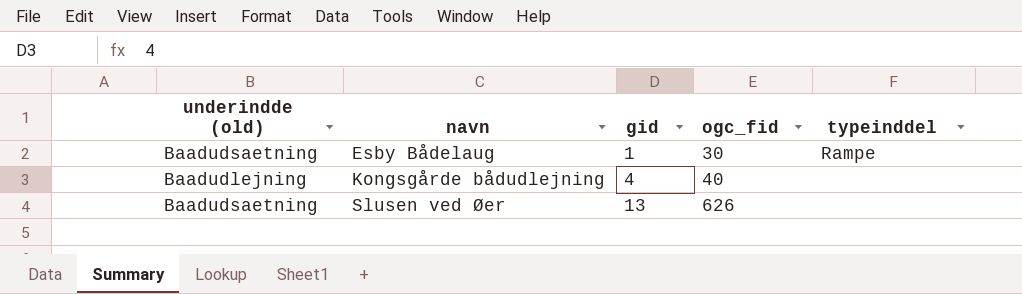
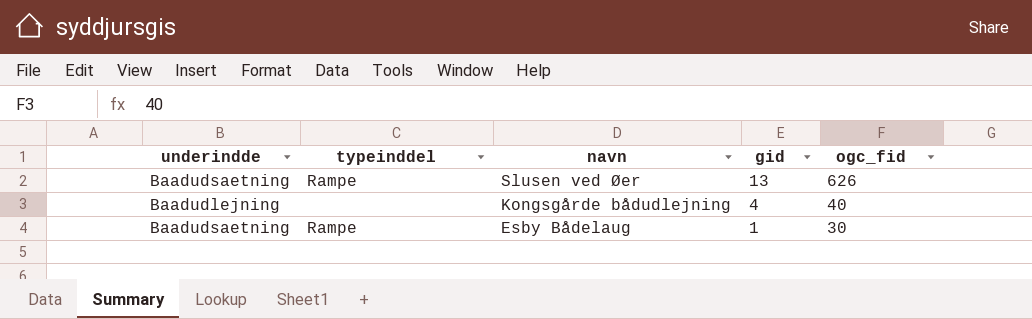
row order: navn ascending -> navn descending
column name: underindde (old) -> underindde
column typeinddel | position: 5 -> 2
Slusen ved Øer | typeinddel: none -> Rampe

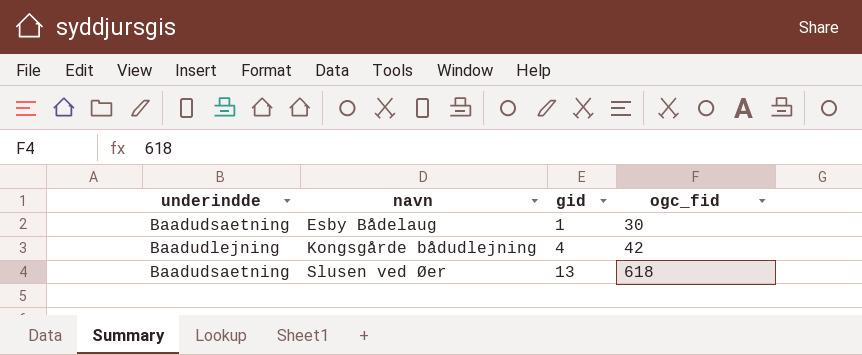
row order: navn descending -> navn ascending
column typeinddel | position: 2 -> none
Kongsgårde bådudlejning | ogc_fid: 40 -> 42
Slusen ved Øer | ogc_fid: 626 -> 618

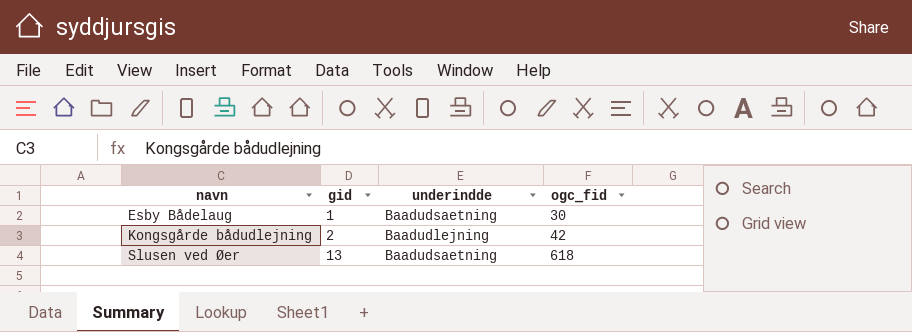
column underindde | position: 1 -> 3
Kongsgårde bådudlejning | gid: 4 -> 2

